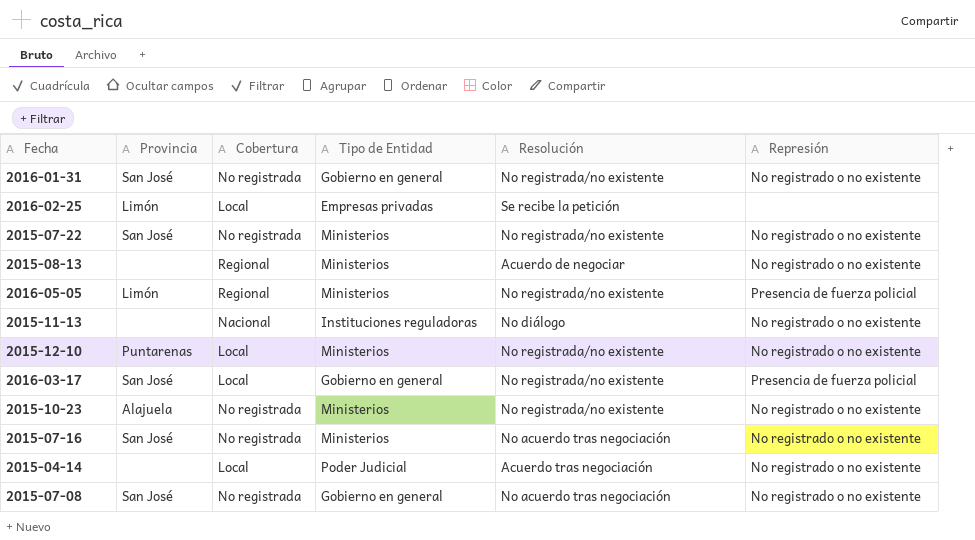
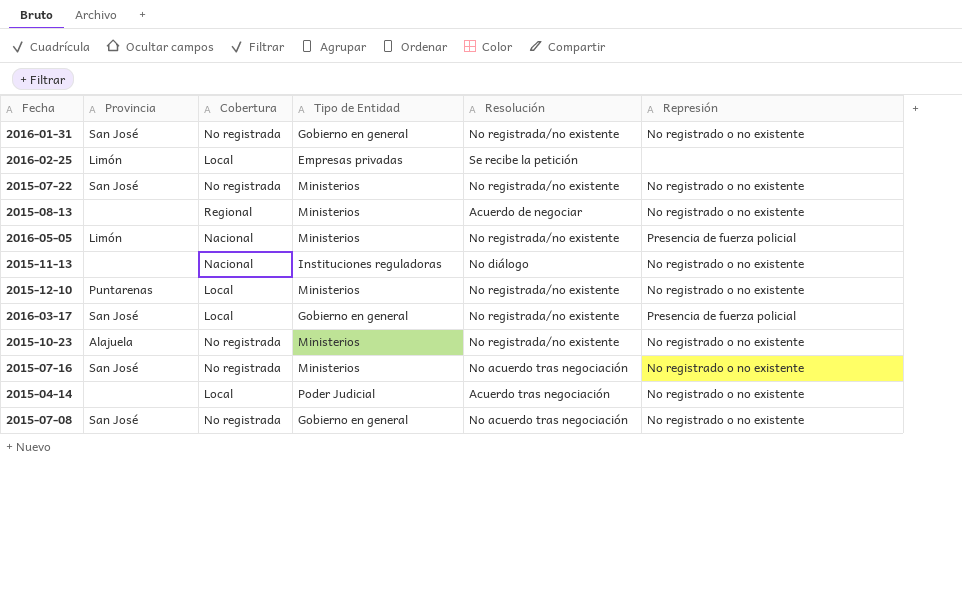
2016-05-05 | Cobertura: Regional -> Nacional

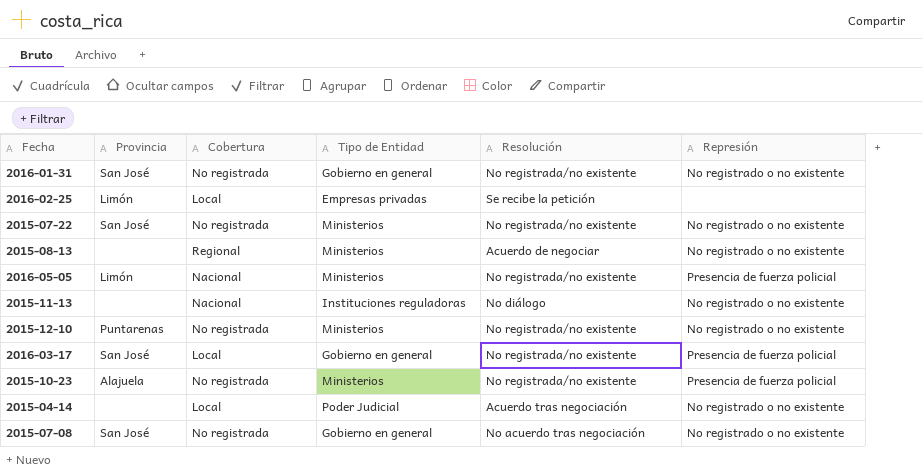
row 2015-07-16: San José | No registrada | Ministerios | No acuerdo tras negociación | No registrado o no existente -> none
2015-12-10 | Cobertura: Local -> No registrada
2015-10-23 | Represión: No registrado o no existente -> Presencia de fuerza policial

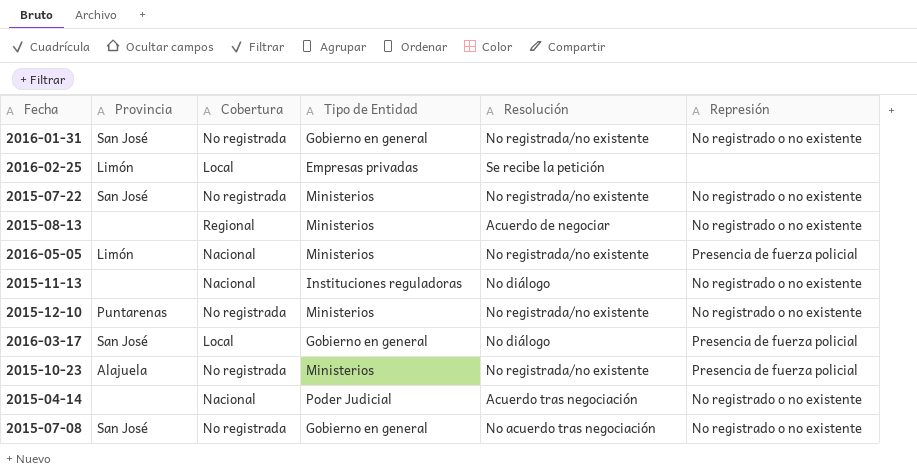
2016-03-17 | Resolución: No registrada/no existente -> No diálogo
2015-04-14 | Cobertura: Local -> Nacional

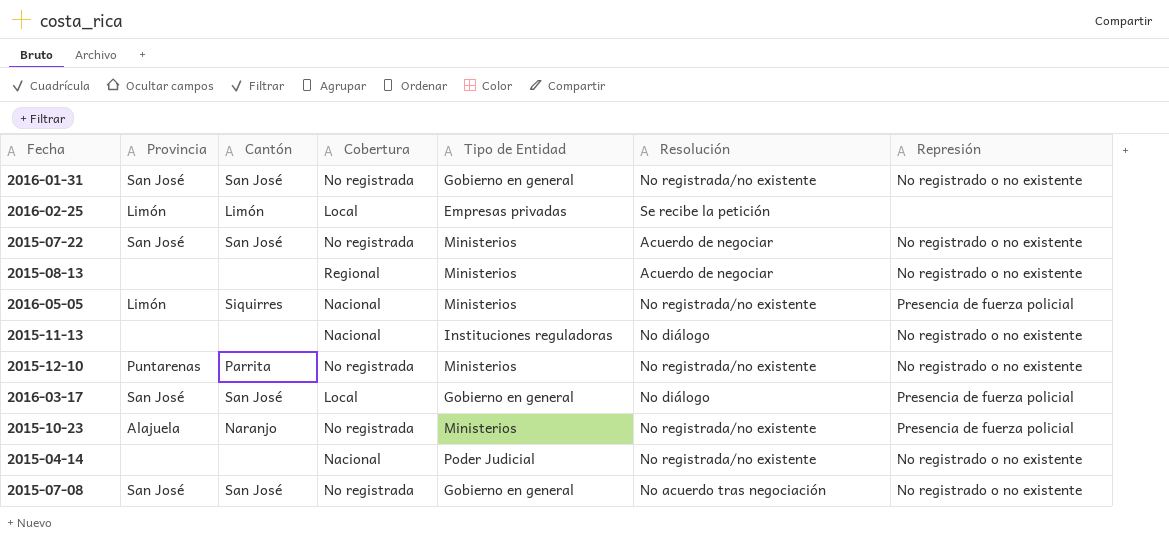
column Cantón | position: none -> 3
2015-07-22 | Resolución: No registrada/no existente -> Acuerdo de negociar
2015-04-14 | Resolución: Acuerdo tras negociación -> No registrada/no existente

